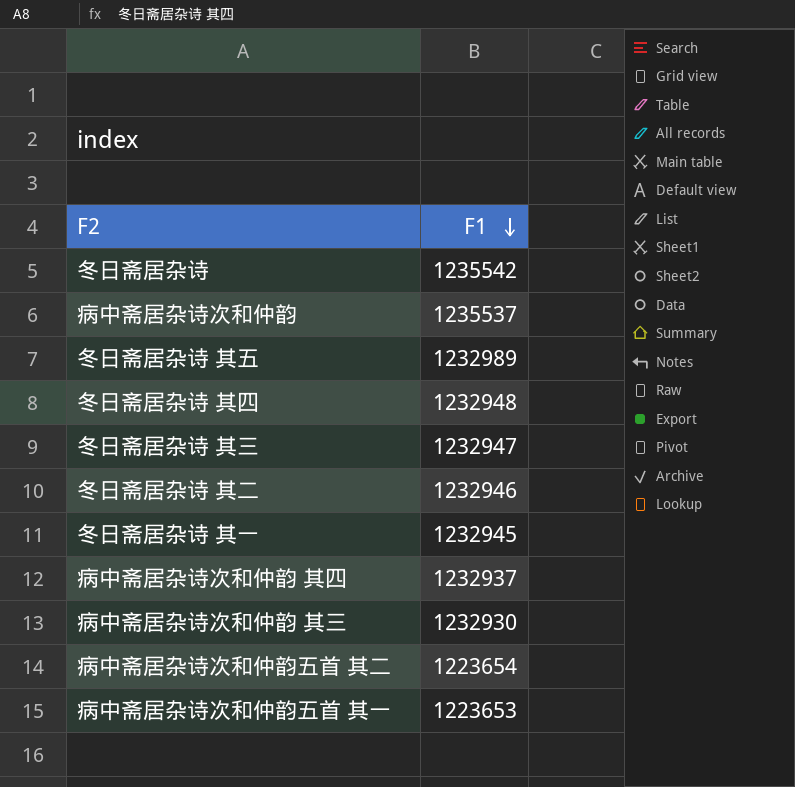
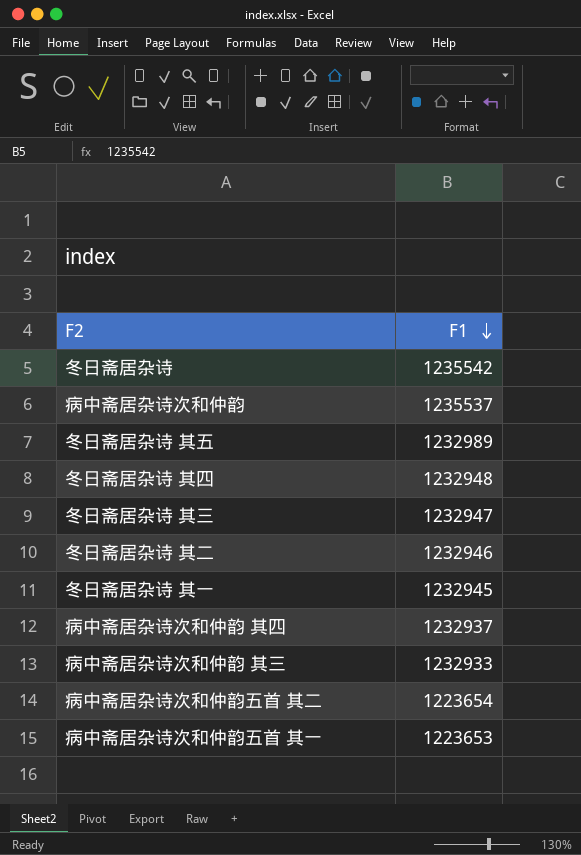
病中斋居杂诗次和仲韵 其三 | F1: 1232930 -> 1232933

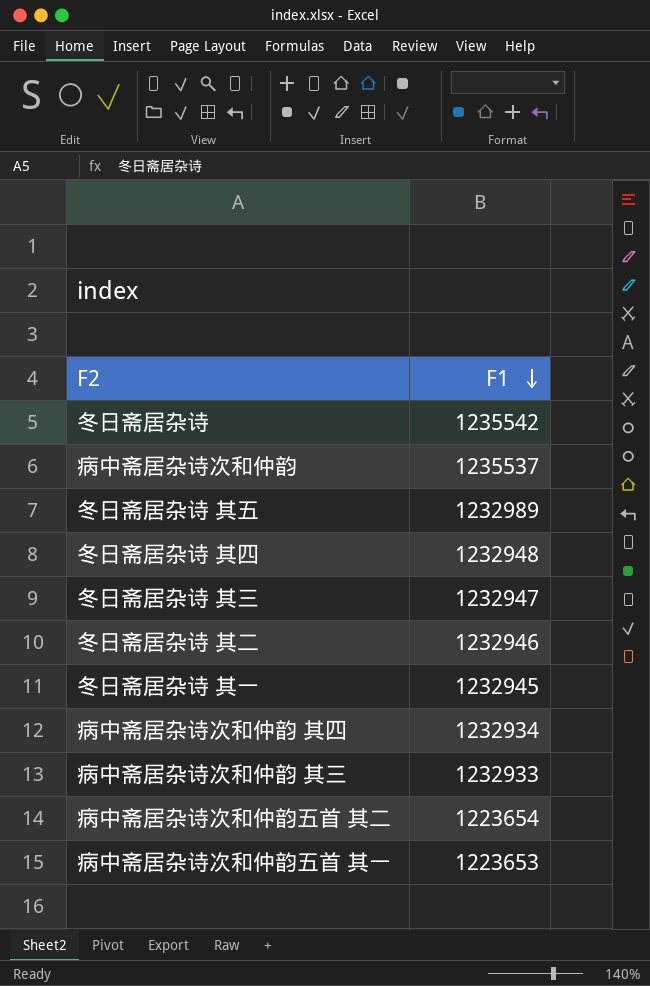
病中斋居杂诗次和仲韵 其四 | F1: 1232937 -> 1232934

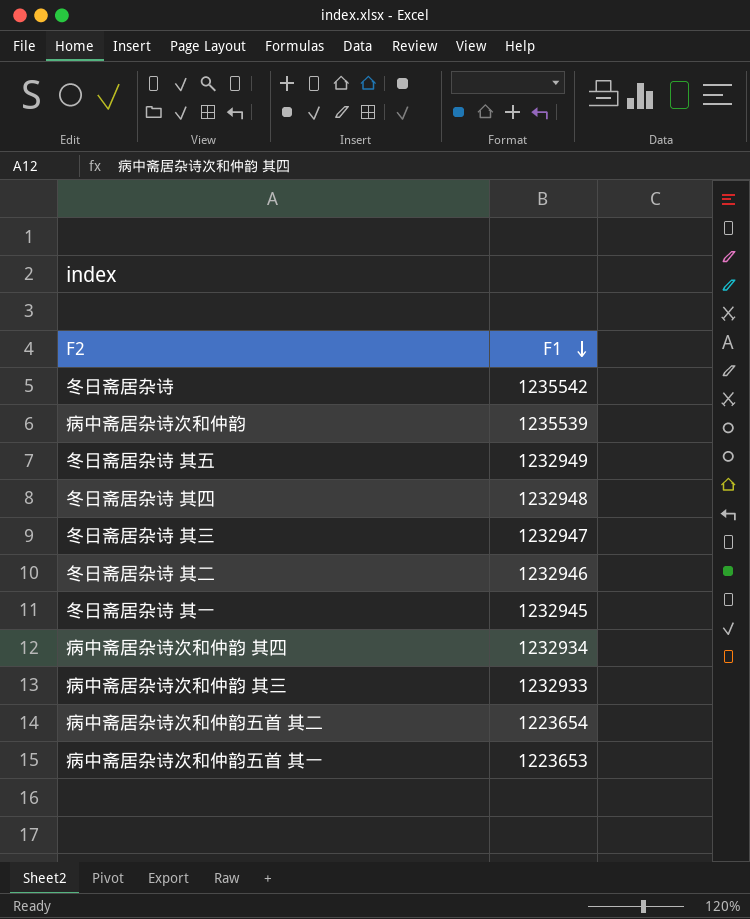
病中斋居杂诗次和仲韵 | F1: 1235537 -> 1235539
冬日斋居杂诗 其五 | F1: 1232989 -> 1232949

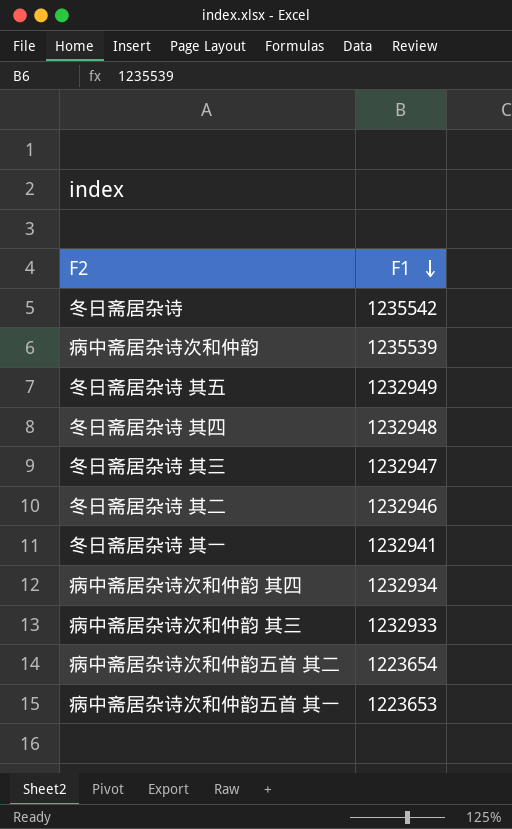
冬日斋居杂诗 其一 | F1: 1232945 -> 1232941

